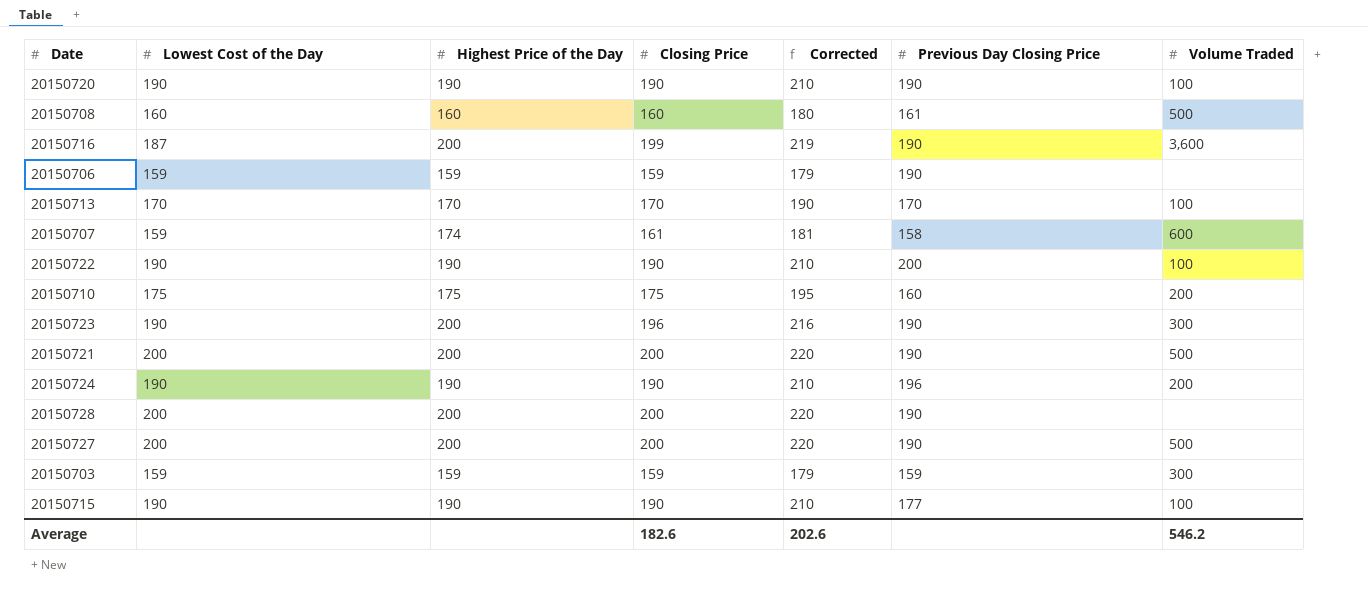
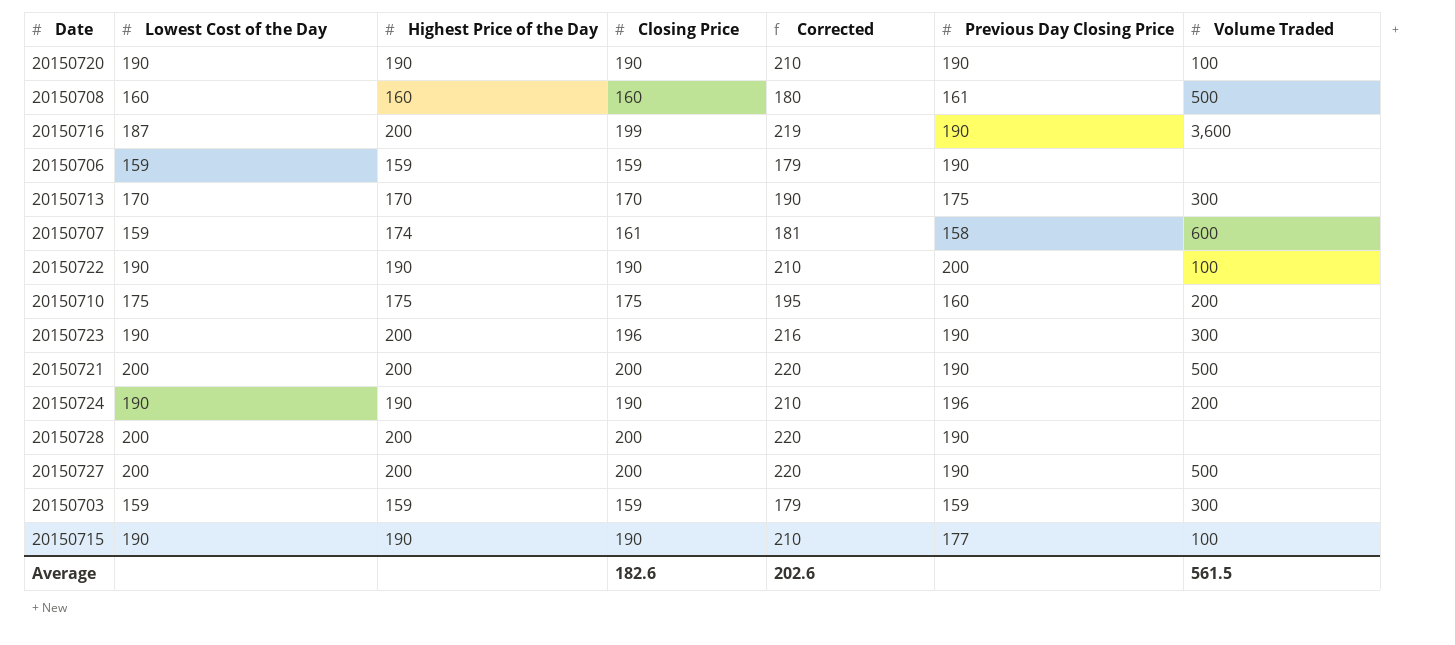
20150713 | Previous Day Closing Price: 170 -> 175
20150713 | Volume Traded: 100 -> 300
Average | Volume Traded: 546.2 -> 561.5

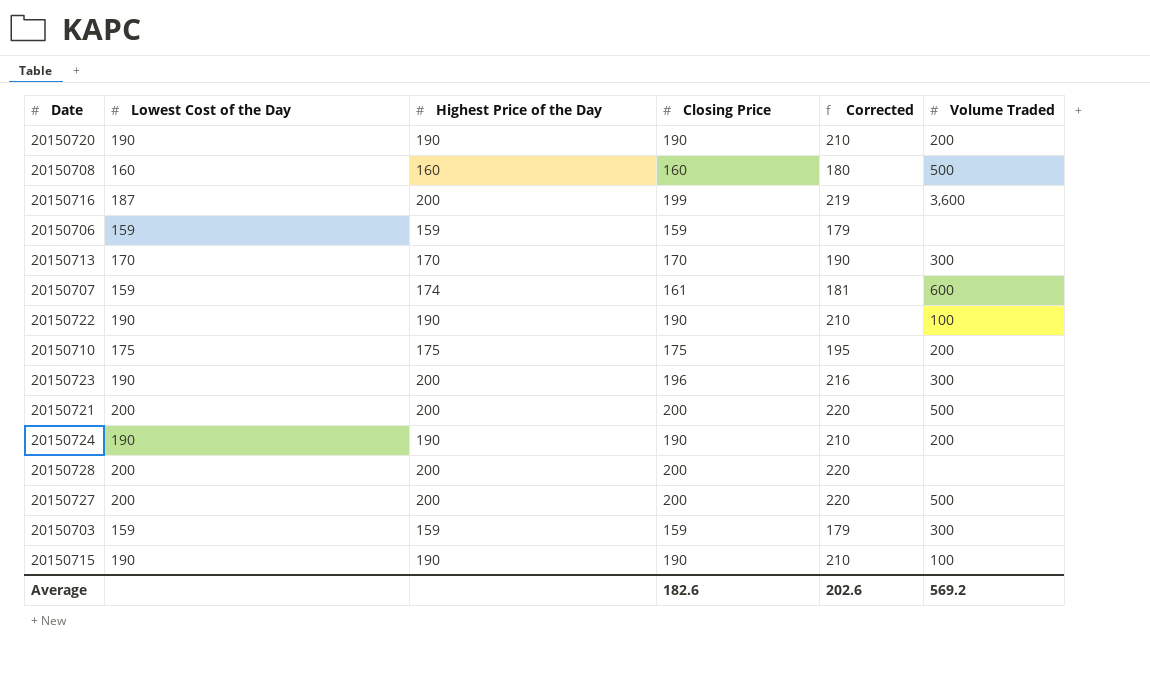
column Previous Day Closing Price | position: 6 -> none
20150720 | Volume Traded: 100 -> 200
Average | Volume Traded: 561.5 -> 569.2

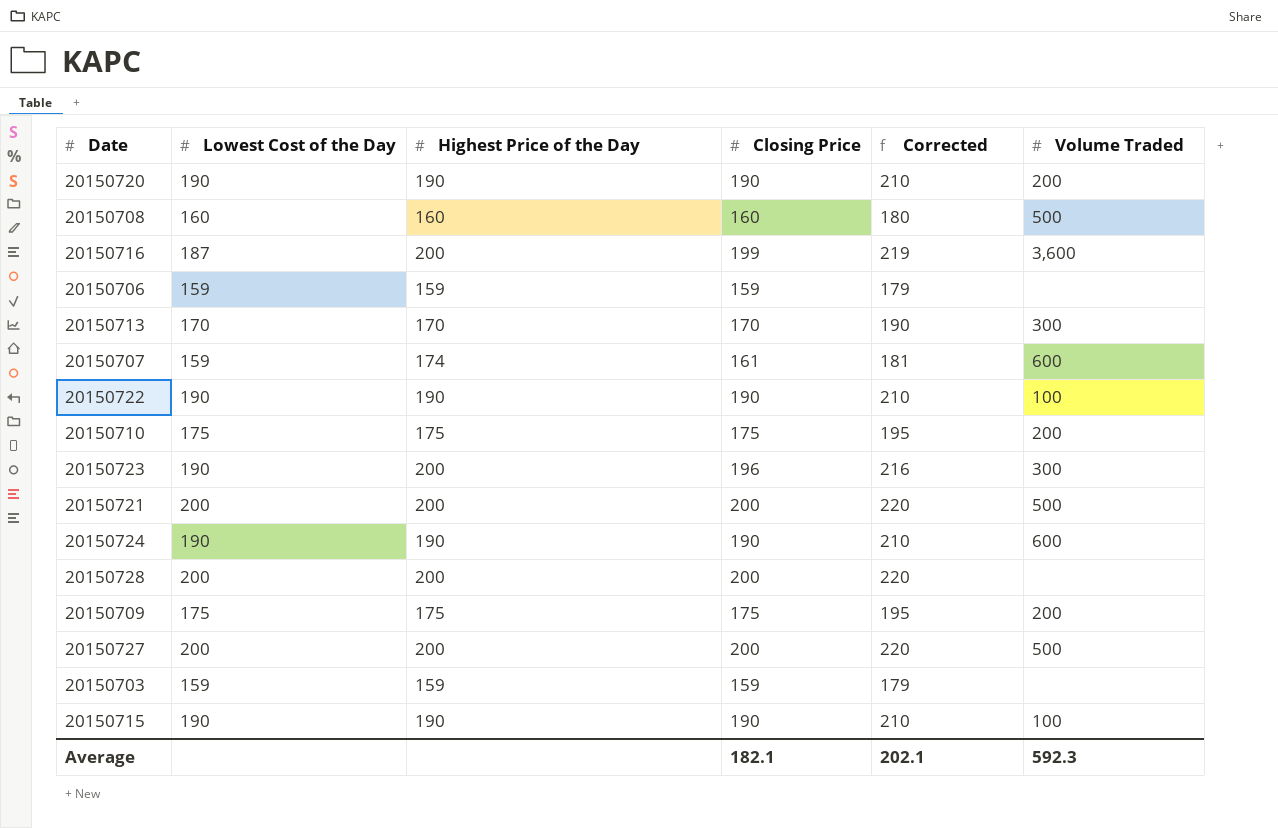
20150724 | Volume Traded: 200 -> 600
row 20150709: none -> 175 | 175 | 175 | 195 | 200
20150703 | Volume Traded: 300 -> none
Average | Closing Price: 182.6 -> 182.1
Average | Corrected: 202.6 -> 202.1
Average | Volume Traded: 569.2 -> 592.3

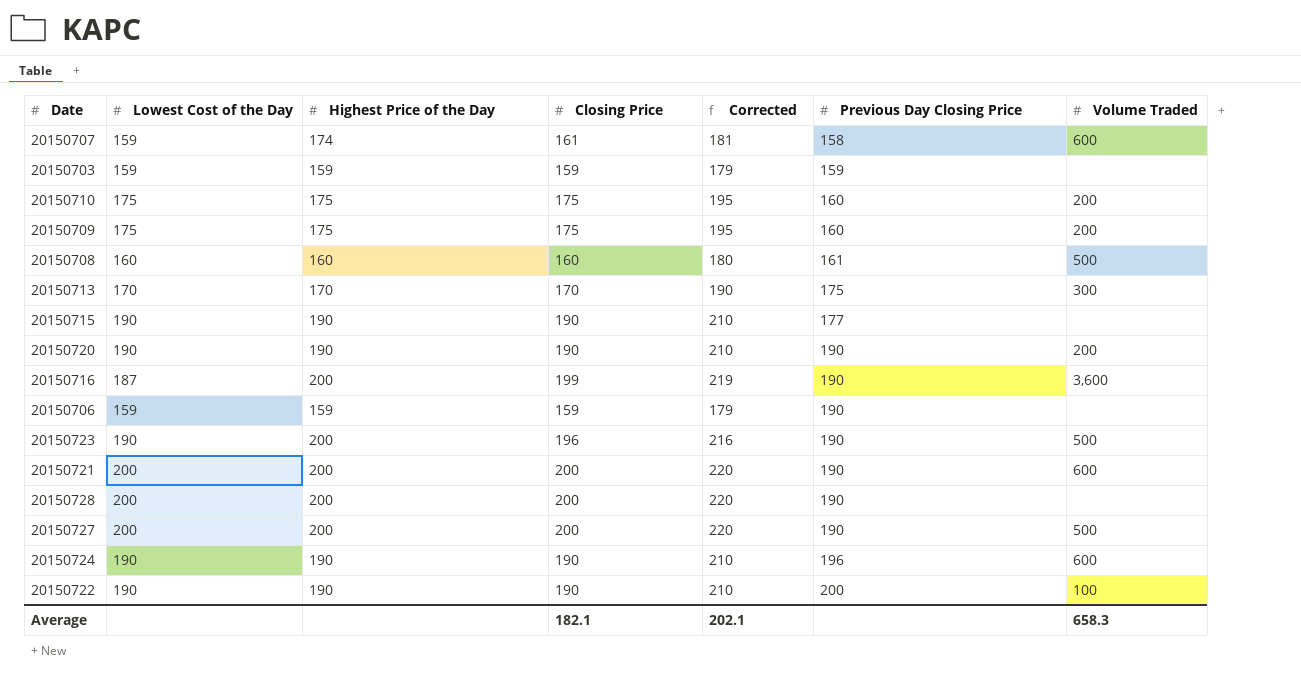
row order: none -> Previous Day Closing Price ascending
column Previous Day Closing Price | position: none -> 6
20150715 | Volume Traded: 100 -> none
20150723 | Volume Traded: 300 -> 500
20150721 | Volume Traded: 500 -> 600
Average | Volume Traded: 592.3 -> 658.3

